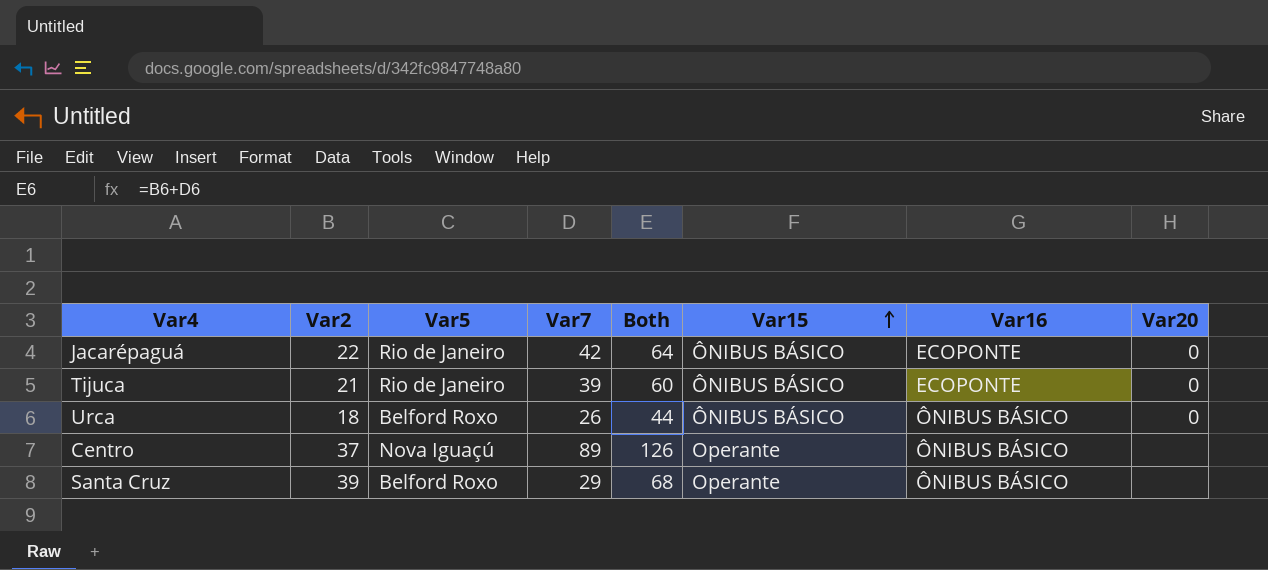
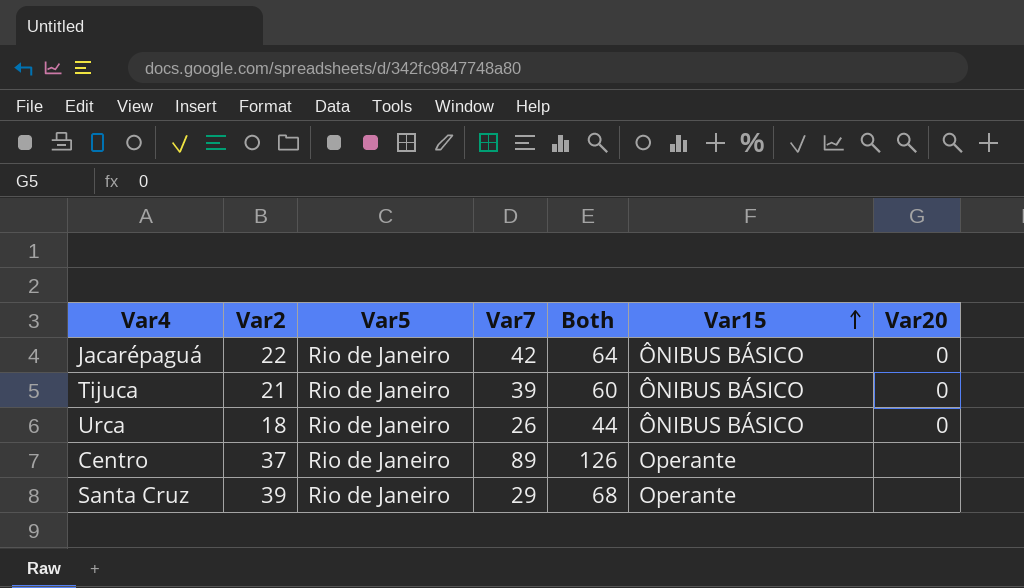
column Var16 | position: 7 -> none
Urca | Var5: Belford Roxo -> Rio de Janeiro
Centro | Var5: Nova Iguaçú -> Rio de Janeiro
Santa Cruz | Var5: Belford Roxo -> Rio de Janeiro

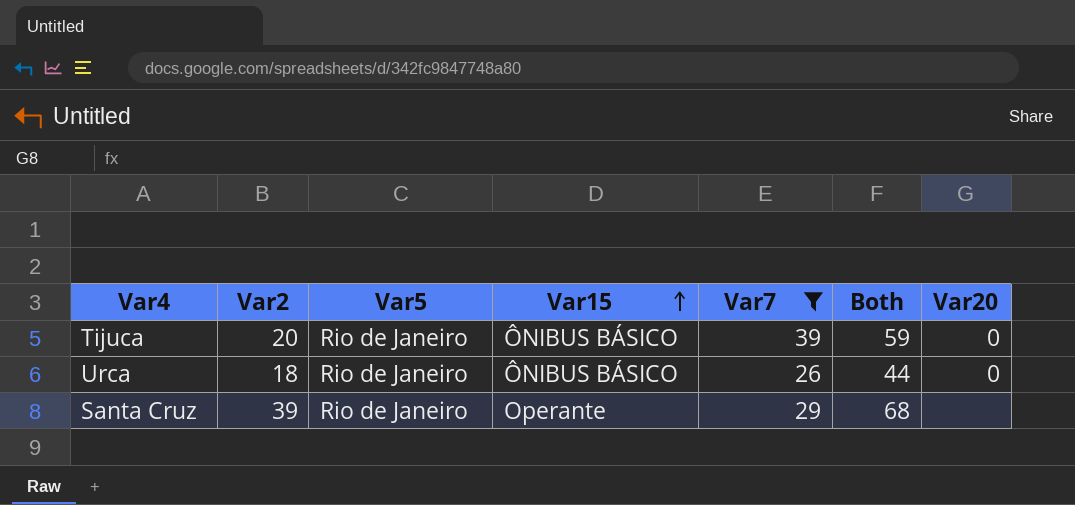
filter: none -> Var7 <= 39
column Var15 | position: 6 -> 4
Tijuca | Var2: 21 -> 20
Tijuca | Both: 60 -> 59

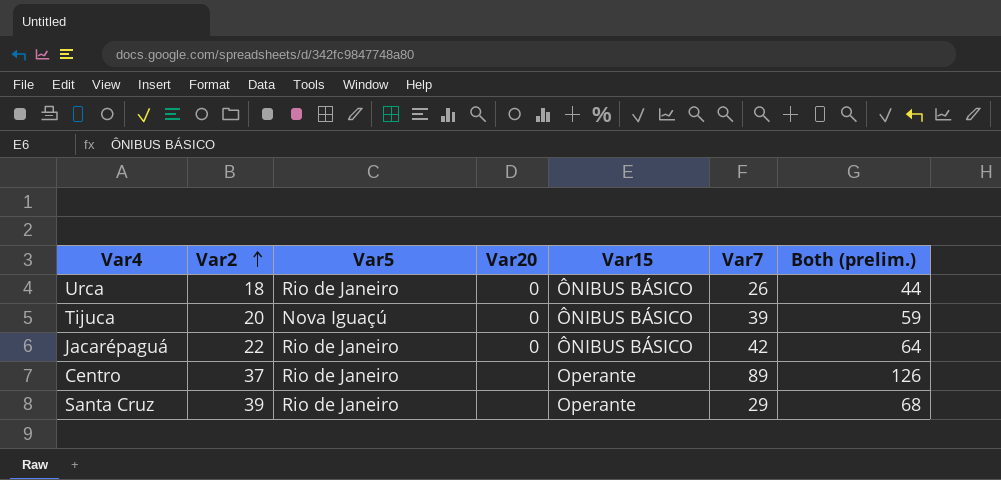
filter: Var7 <= 39 -> none
row order: Var15 ascending -> Var2 ascending
column Var20 | position: 7 -> 4
column name: Both -> Both (prelim.)
Tijuca | Var5: Rio de Janeiro -> Nova Iguaçú

